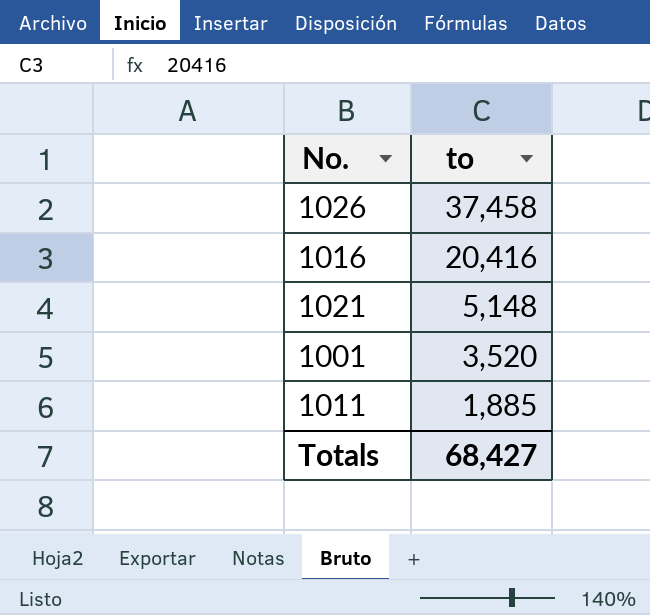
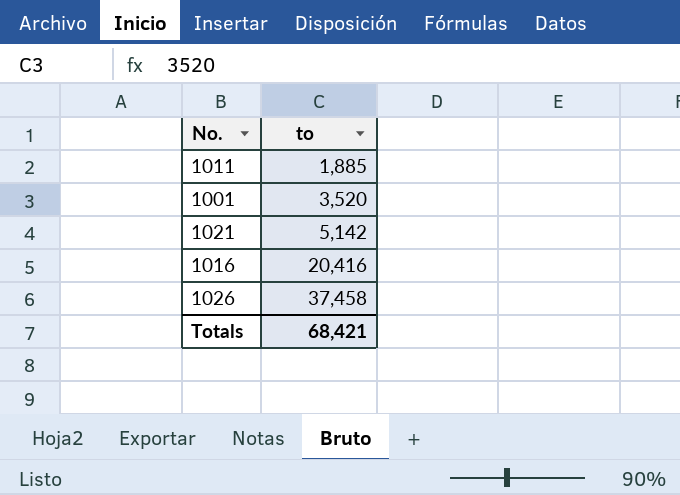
row order: to descending -> to ascending
1021 | to: 5,148 -> 5,142
Totals | to: 68,427 -> 68,421

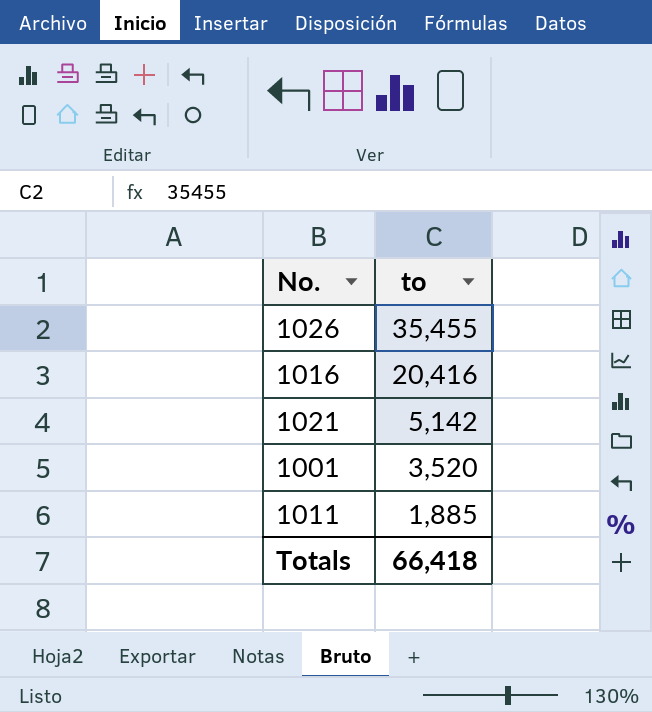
row order: to ascending -> to descending
1026 | to: 37,458 -> 35,455
Totals | to: 68,421 -> 66,418

